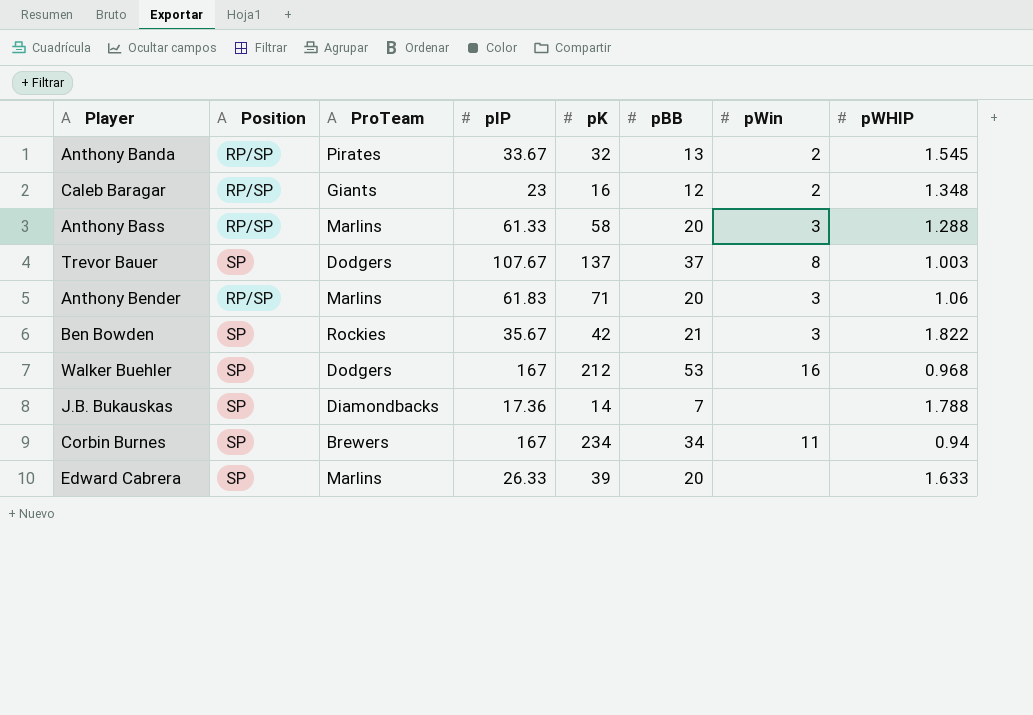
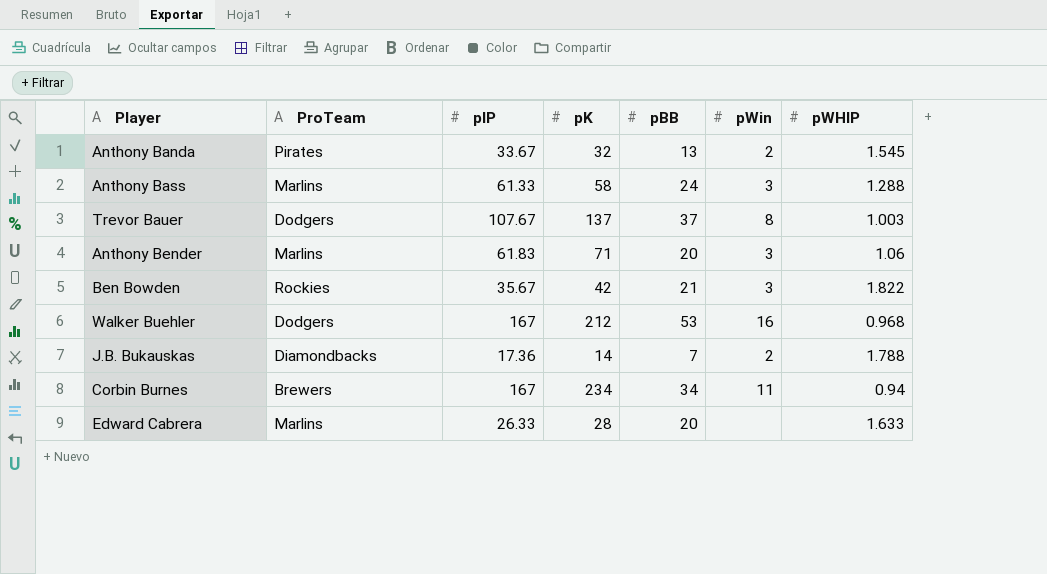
column Position | position: 2 -> none
row Caleb Baragar: RP/SP | Giants | 23 | 16 | 12 | 2 | 1.348 -> none
Anthony Bass | pBB: 20 -> 24
J.B. Bukauskas | pWin: none -> 2
Edward Cabrera | pK: 39 -> 28

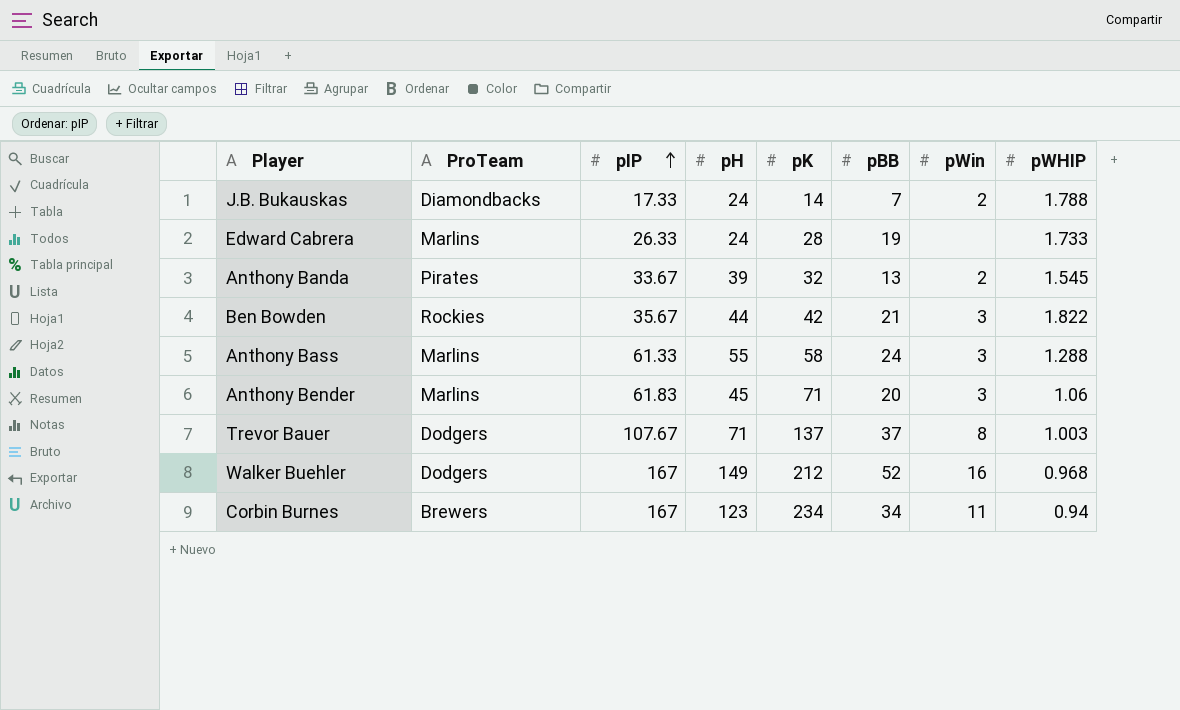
row order: none -> pIP ascending
column pH | position: none -> 4
J.B. Bukauskas | pIP: 17.36 -> 17.33
Edward Cabrera | pBB: 20 -> 19
Edward Cabrera | pWHIP: 1.633 -> 1.733
Walker Buehler | pBB: 53 -> 52

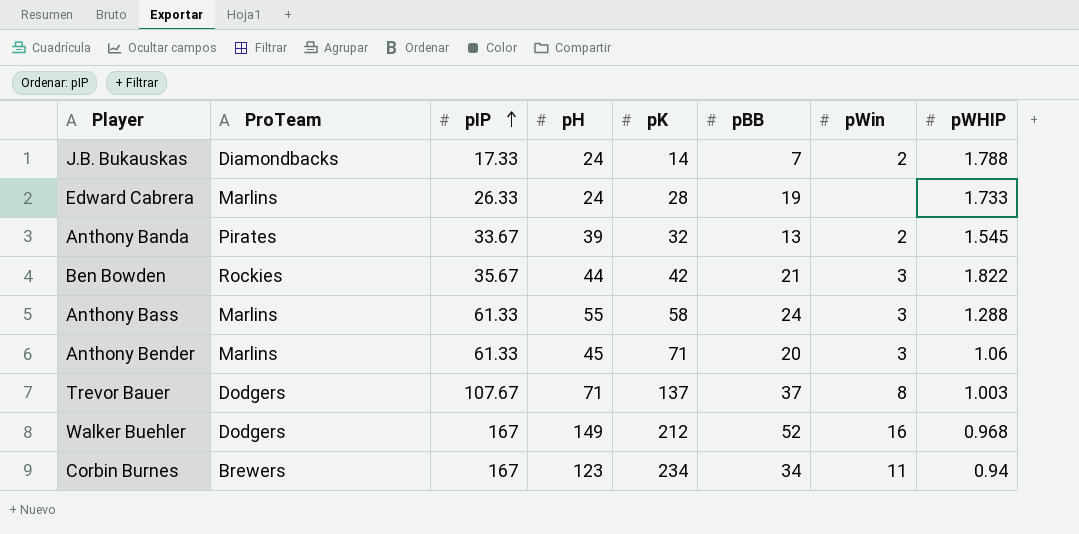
Anthony Bender | pIP: 61.83 -> 61.33

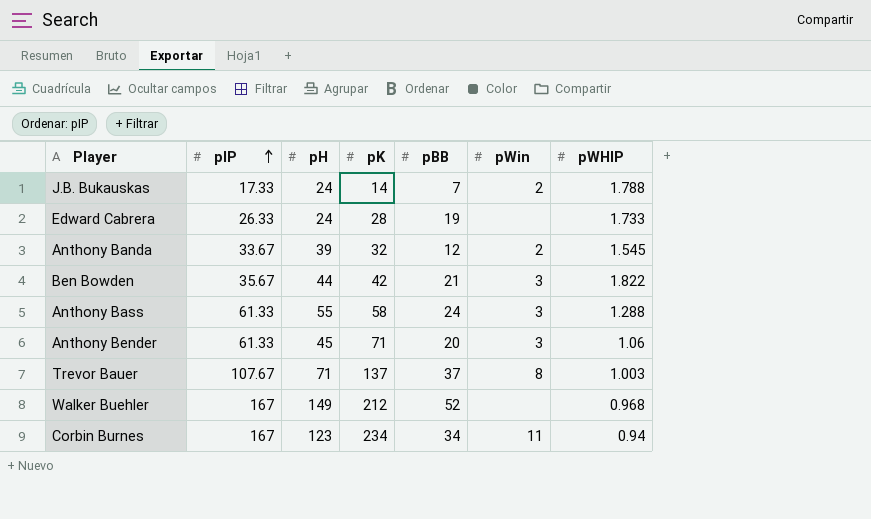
column ProTeam | position: 2 -> none
Anthony Banda | pBB: 13 -> 12
Walker Buehler | pWin: 16 -> none

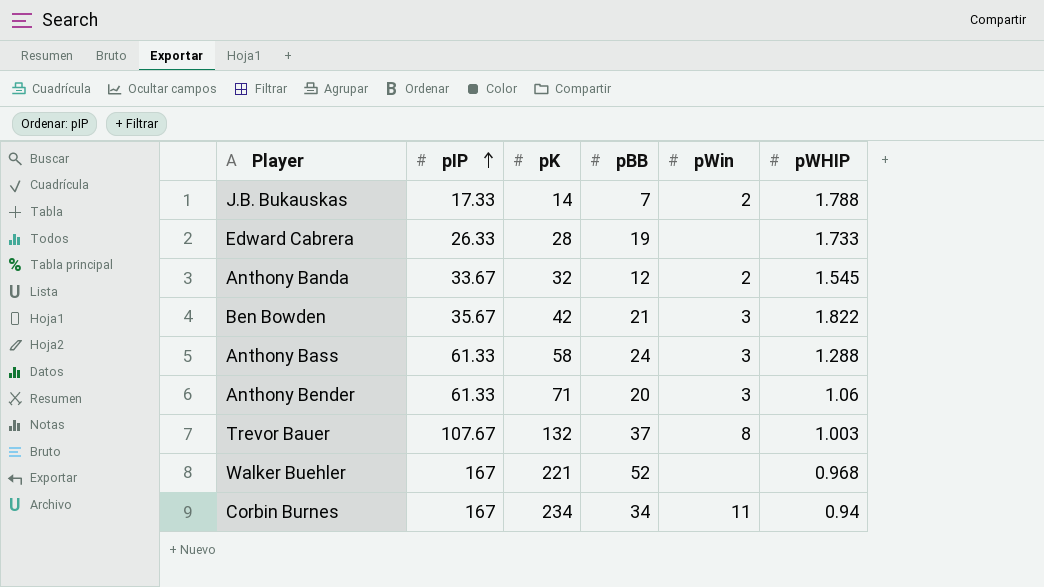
column pH | position: 3 -> none
Trevor Bauer | pK: 137 -> 132
Walker Buehler | pK: 212 -> 221

